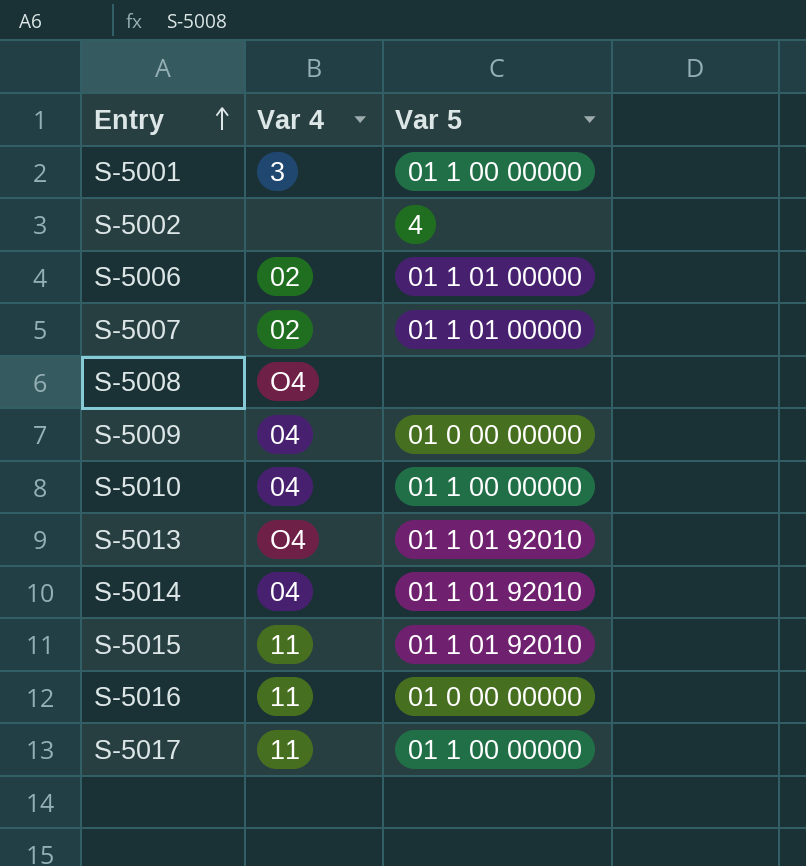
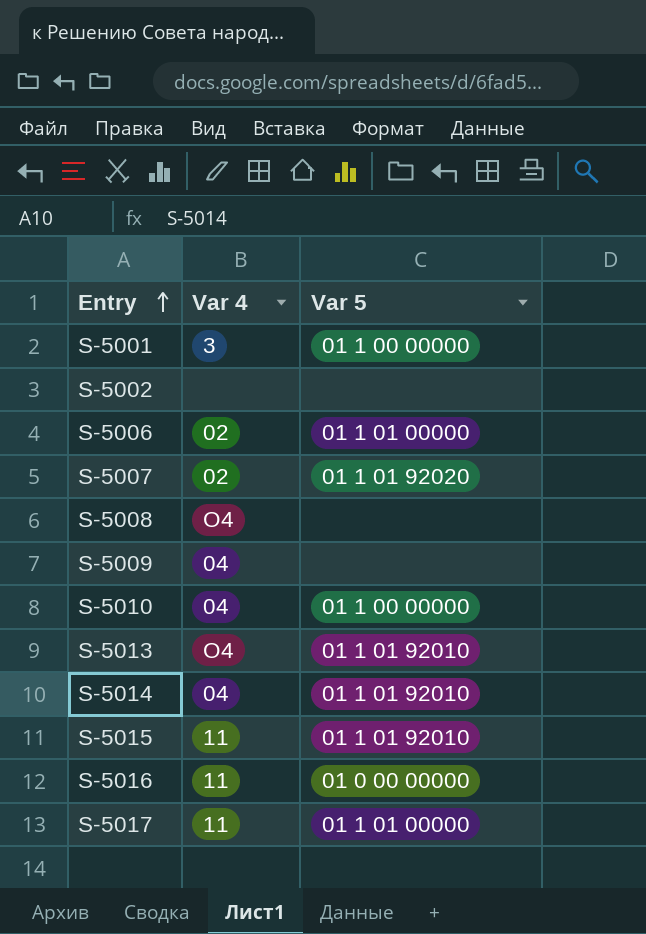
S-5002 | Var 5: 4 -> none
S-5007 | Var 5: 01 1 01 00000 -> 01 1 01 92020
S-5009 | Var 5: 01 0 00 00000 -> none
S-5017 | Var 5: 01 1 00 00000 -> 01 1 01 00000

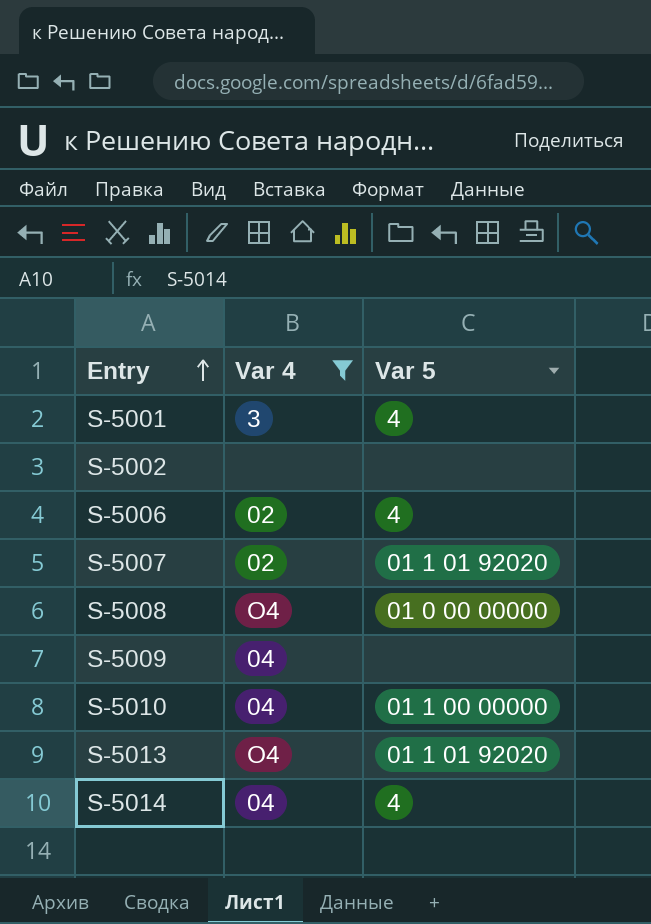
filter: none -> Var 4 != 11
S-5001 | Var 5: 01 1 00 00000 -> 4
S-5006 | Var 5: 01 1 01 00000 -> 4
S-5008 | Var 5: none -> 01 0 00 00000
S-5013 | Var 5: 01 1 01 92010 -> 01 1 01 92020
S-5014 | Var 5: 01 1 01 92010 -> 4

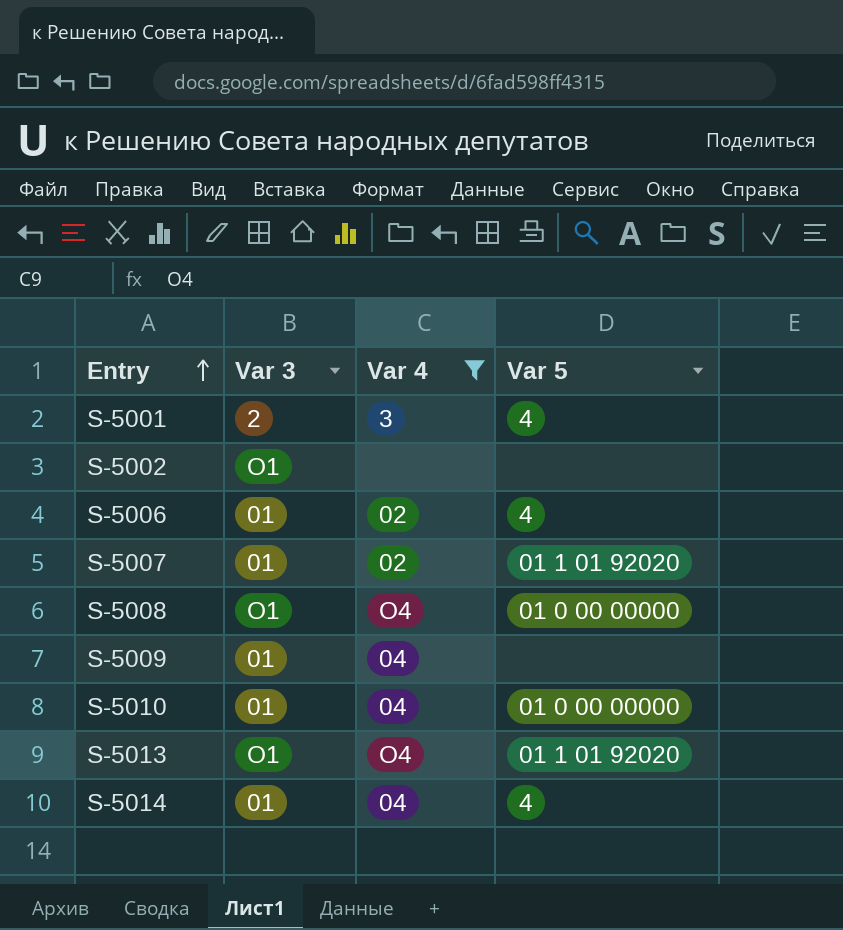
column Var 3 | position: none -> 2
S-5010 | Var 5: 01 1 00 00000 -> 01 0 00 00000

